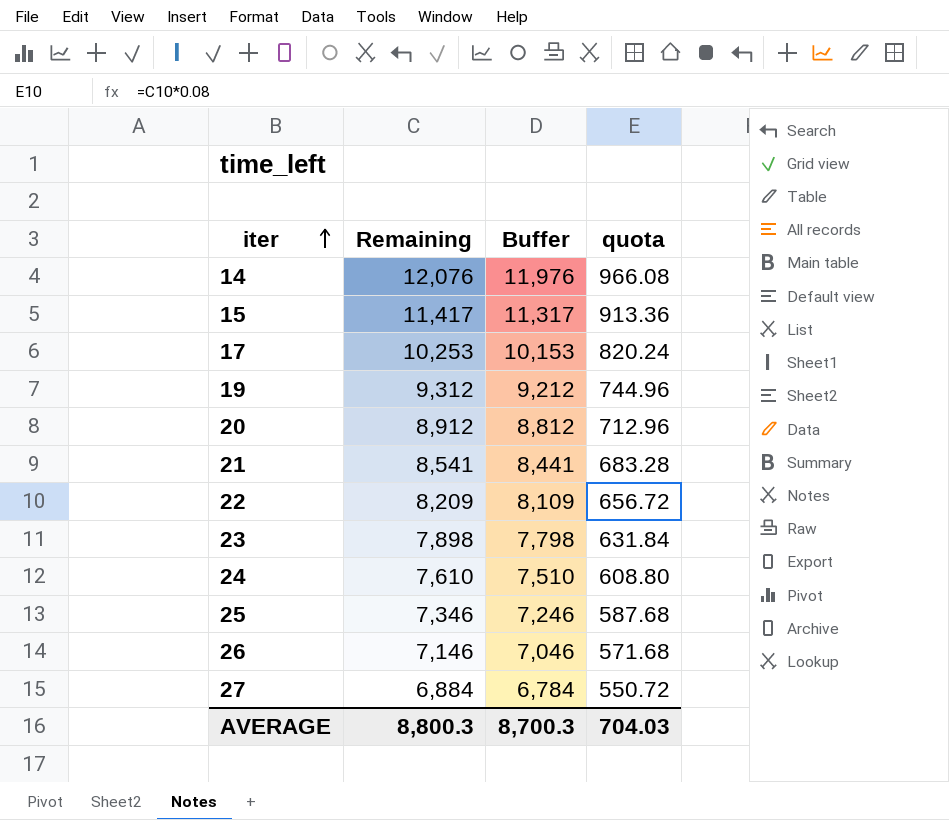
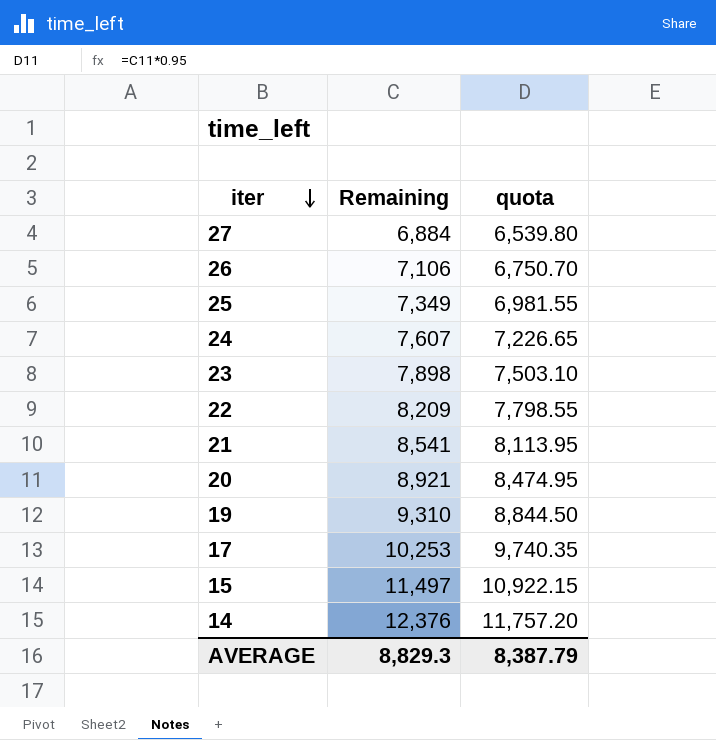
row order: iter ascending -> iter descending
column Buffer | formula: [Remaining] - 100 -> none
column quota | formula: [Remaining] * 0.08 -> [Remaining] * 0.95
26 | Remaining: 7,146 -> 7,106
25 | Remaining: 7,346 -> 7,349
24 | Remaining: 7,610 -> 7,607
20 | Remaining: 8,912 -> 8,921
19 | Remaining: 9,312 -> 9,310
15 | Remaining: 11,417 -> 11,497
14 | Remaining: 12,076 -> 12,376
AVERAGE | Remaining: 8,800.3 -> 8,829.3
AVERAGE | quota: 704.03 -> 8,387.79

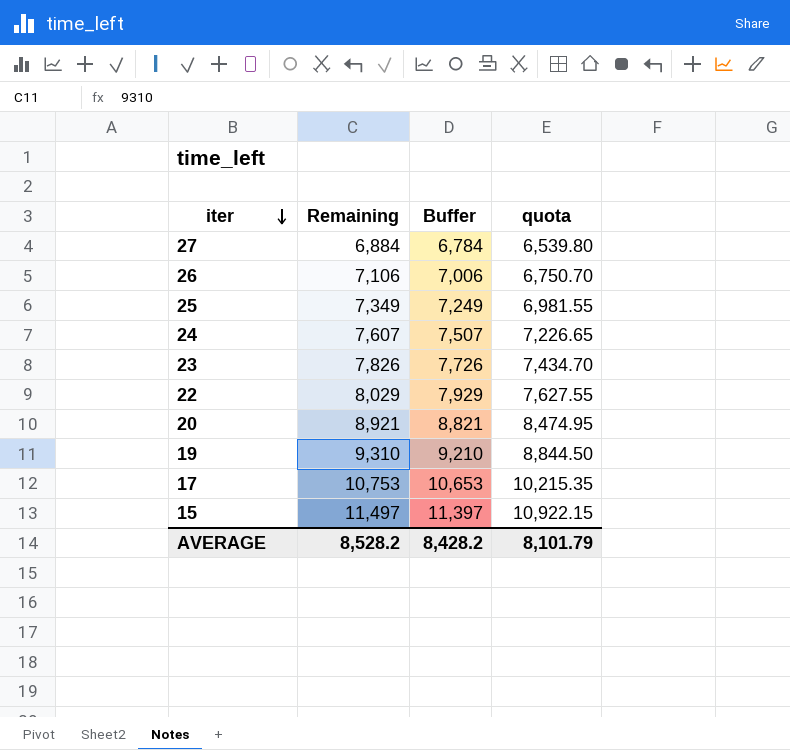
column Buffer | formula: none -> [Remaining] - 100
row 21: 8,541 | 8,113.95 -> none
row 14: 12,376 | 11,757.20 -> none
23 | Remaining: 7,898 -> 7,826
23 | quota: 7,503.10 -> 7,434.70
22 | Remaining: 8,209 -> 8,029
22 | quota: 7,798.55 -> 7,627.55
17 | Remaining: 10,253 -> 10,753
17 | quota: 9,740.35 -> 10,215.35
AVERAGE | Remaining: 8,829.3 -> 8,528.2
AVERAGE | quota: 8,387.79 -> 8,101.79

